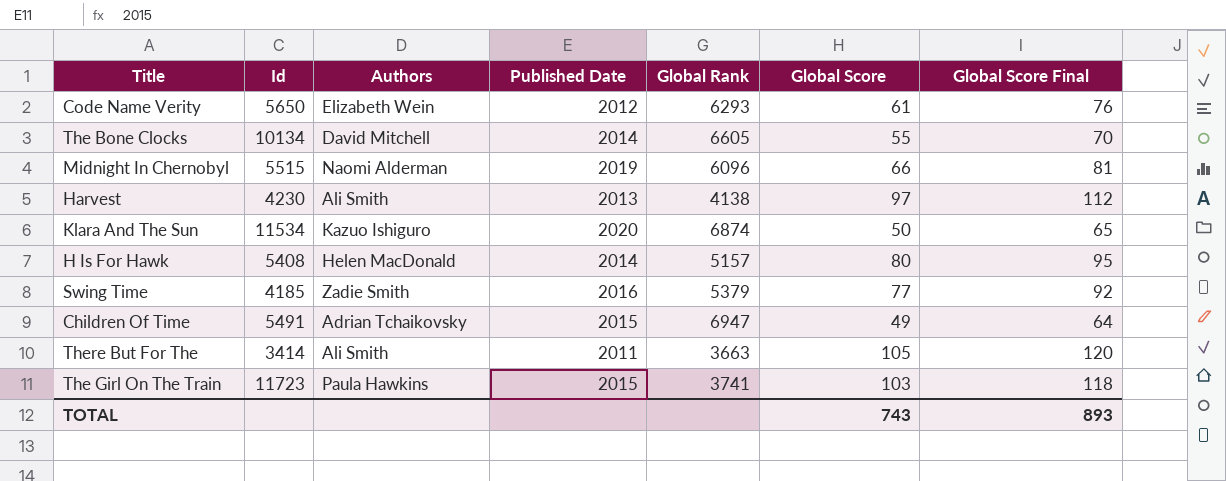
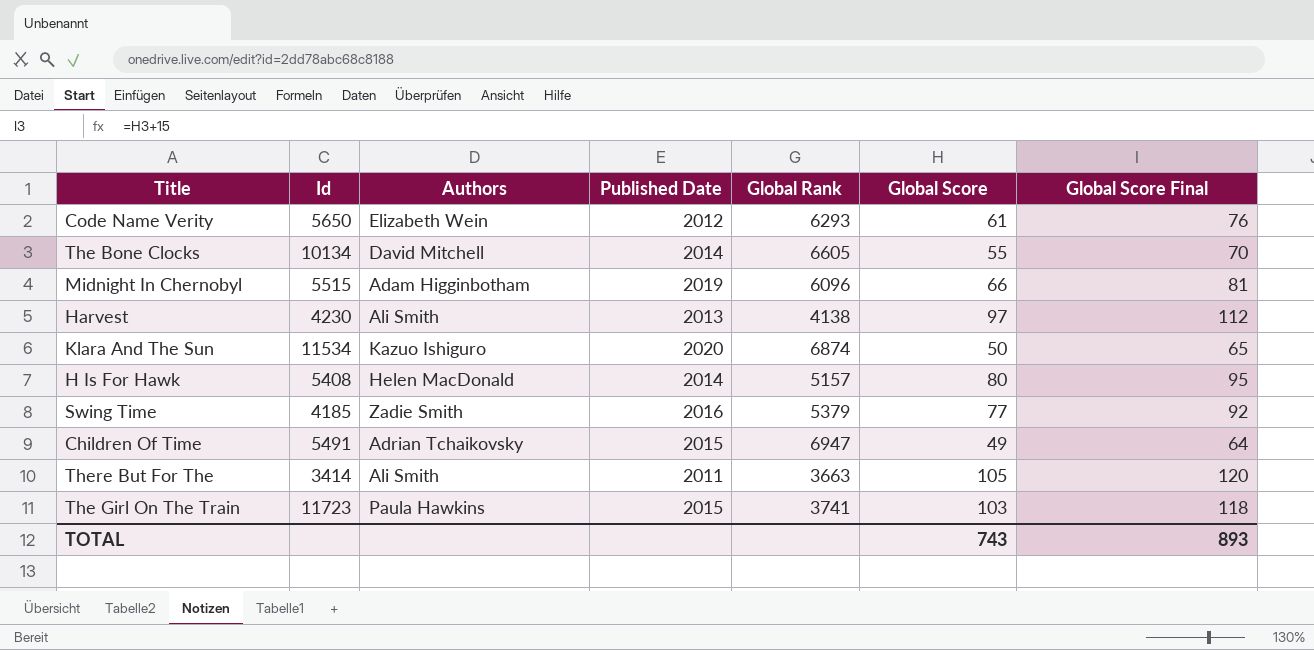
Midnight In Chernobyl | Authors: Naomi Alderman -> Adam Higginbotham

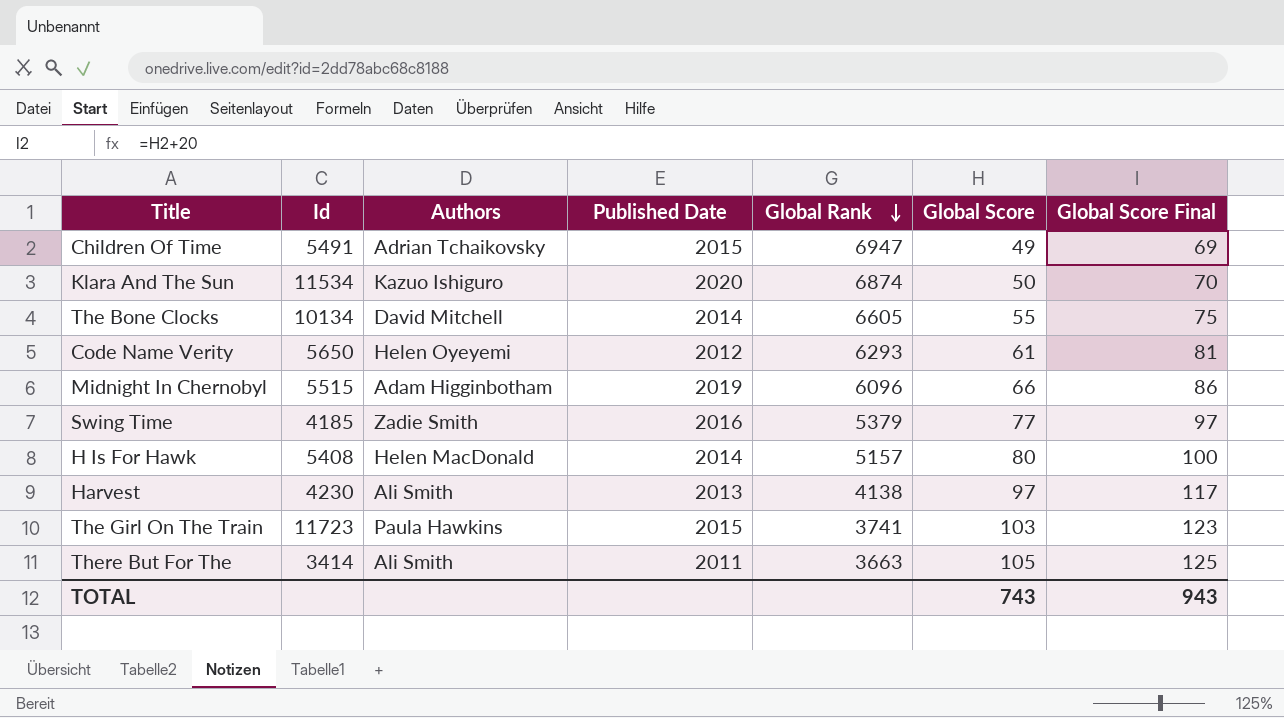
row order: none -> Global Rank descending
column Global Score Final | formula: [Global Score] + 15 -> [Global Score] + 20
Code Name Verity | Authors: Elizabeth Wein -> Helen Oyeyemi
TOTAL | Global Score Final: 893 -> 943

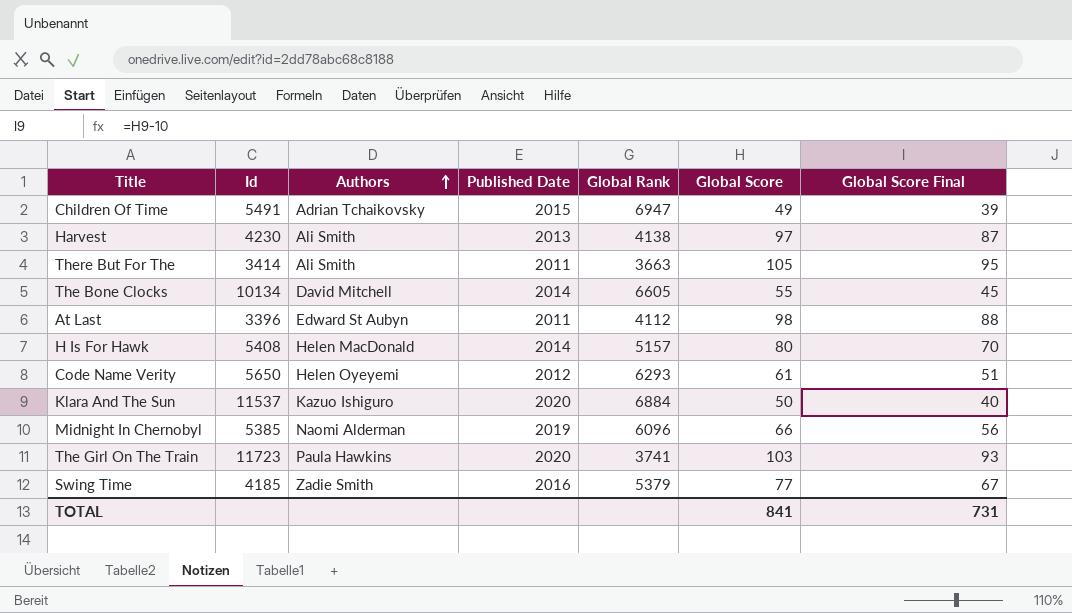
row order: Global Rank descending -> Authors ascending
column Global Score Final | formula: [Global Score] + 20 -> [Global Score] - 10
row At Last: none -> 3396 | Edward St Aubyn | 2011 | 4112 | 98 | 88
Klara And The Sun | Id: 11534 -> 11537
Klara And The Sun | Global Rank: 6874 -> 6884
Midnight In Chernobyl | Id: 5515 -> 5385
Midnight In Chernobyl | Authors: Adam Higginbotham -> Naomi Alderman
The Girl On The Train | Published Date: 2015 -> 2020
TOTAL | Global Score: 743 -> 841
TOTAL | Global Score Final: 943 -> 731

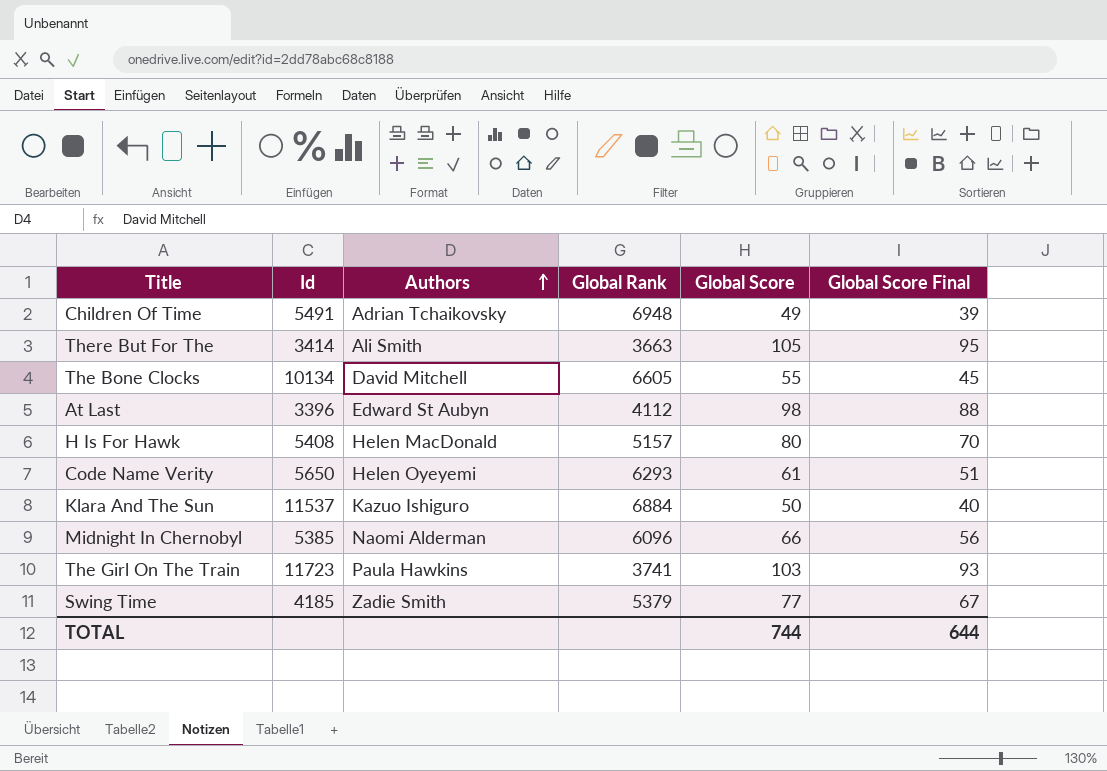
column Published Date | position: 4 -> none
row Harvest: 4230 | Ali Smith | 2013 | 4138 | 97 | 87 -> none
Children Of Time | Global Rank: 6947 -> 6948
TOTAL | Global Score: 841 -> 744
TOTAL | Global Score Final: 731 -> 644

